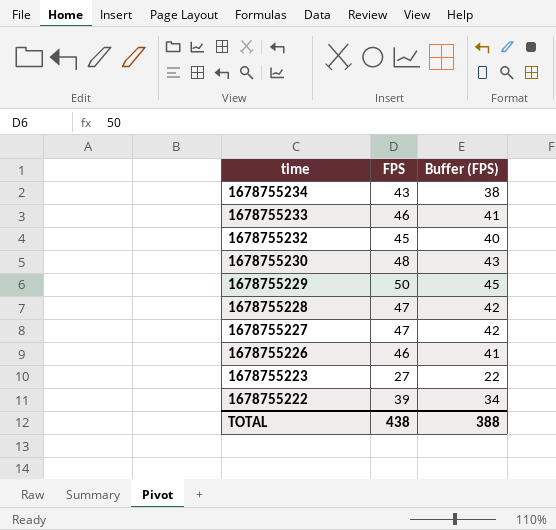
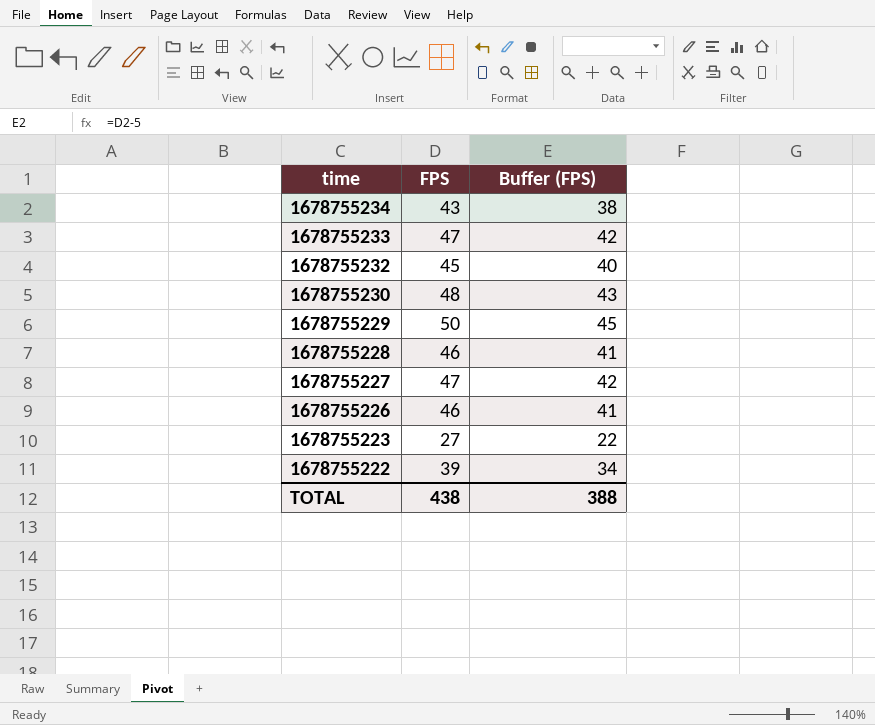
1678755233 | FPS: 46 -> 47
1678755233 | Buffer (FPS): 41 -> 42
1678755228 | FPS: 47 -> 46
1678755228 | Buffer (FPS): 42 -> 41

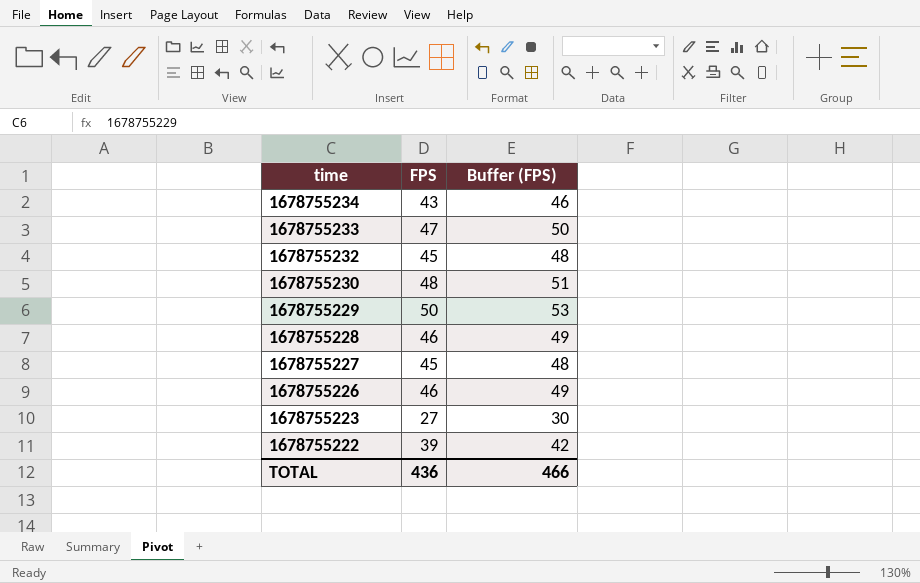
column Buffer (FPS) | formula: [FPS] - 5 -> [FPS] + 3
1678755227 | FPS: 47 -> 45
TOTAL | FPS: 438 -> 436
TOTAL | Buffer (FPS): 388 -> 466

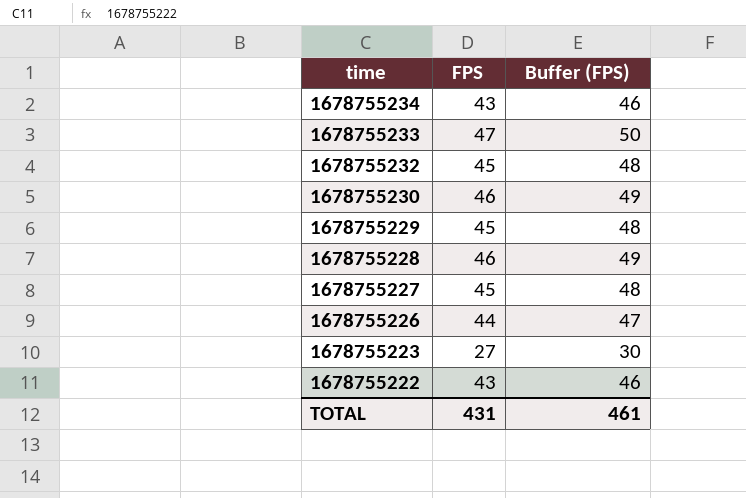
1678755230 | FPS: 48 -> 46
1678755230 | Buffer (FPS): 51 -> 49
1678755229 | FPS: 50 -> 45
1678755229 | Buffer (FPS): 53 -> 48
1678755226 | FPS: 46 -> 44
1678755226 | Buffer (FPS): 49 -> 47
1678755222 | FPS: 39 -> 43
1678755222 | Buffer (FPS): 42 -> 46
TOTAL | FPS: 436 -> 431
TOTAL | Buffer (FPS): 466 -> 461

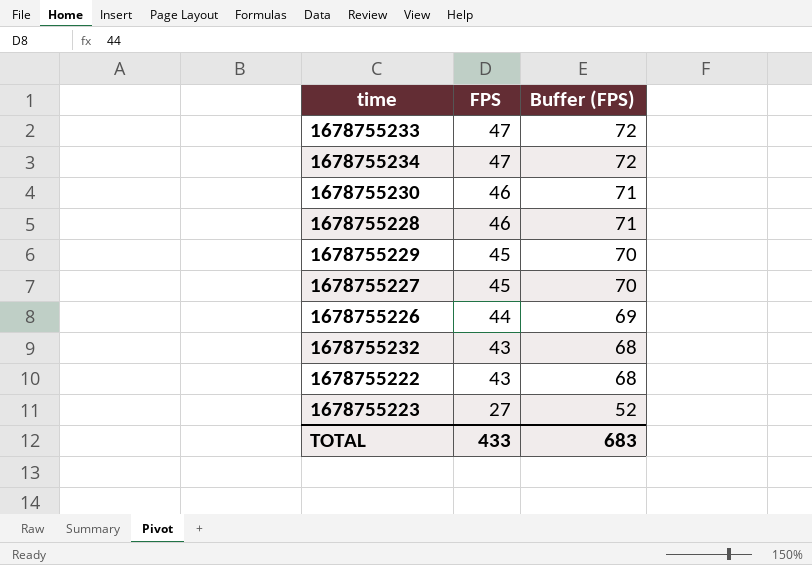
row order: time descending -> FPS descending
column Buffer (FPS) | formula: [FPS] + 3 -> [FPS] + 25
1678755234 | FPS: 43 -> 47
1678755232 | FPS: 45 -> 43
TOTAL | FPS: 431 -> 433
TOTAL | Buffer (FPS): 461 -> 683

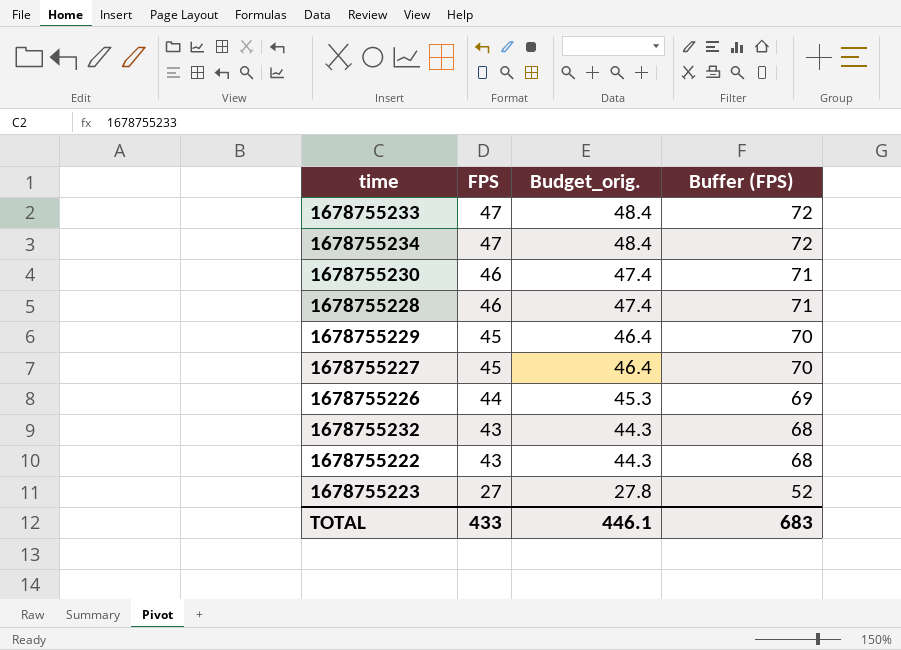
column Budget_orig. | formula: none -> [FPS] * 1.03

